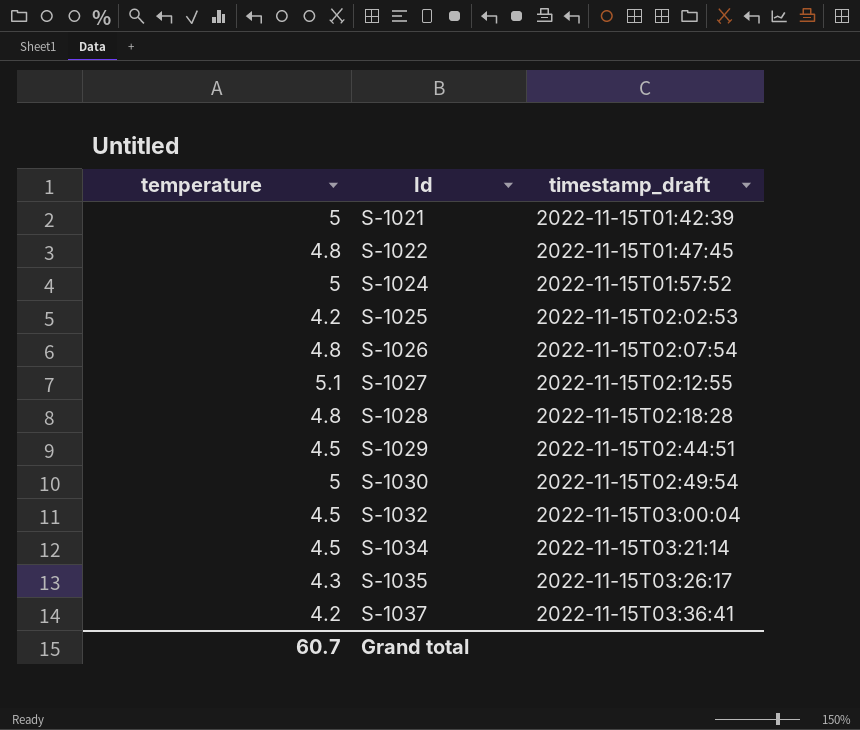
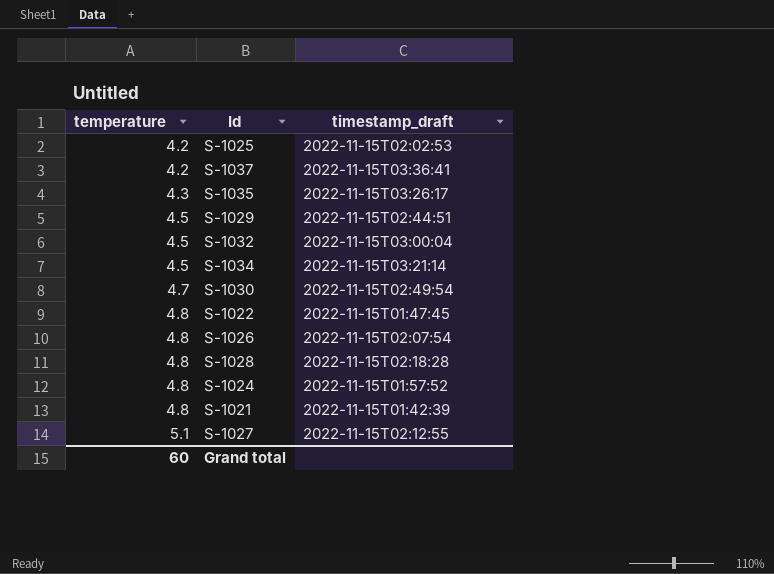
row order: Id ascending -> temperature ascending
S-1030 | temperature: 5 -> 4.7
S-1024 | temperature: 5 -> 4.8
S-1021 | temperature: 5 -> 4.8
Grand total | temperature: 60.7 -> 60

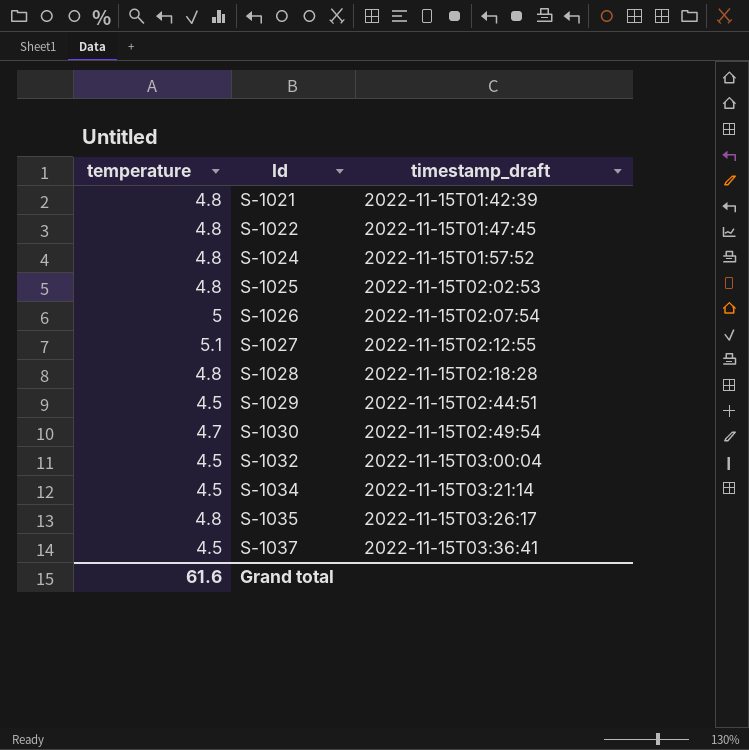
row order: temperature ascending -> Id ascending
S-1025 | temperature: 4.2 -> 4.8
S-1026 | temperature: 4.8 -> 5
S-1035 | temperature: 4.3 -> 4.8
S-1037 | temperature: 4.2 -> 4.5
Grand total | temperature: 60 -> 61.6

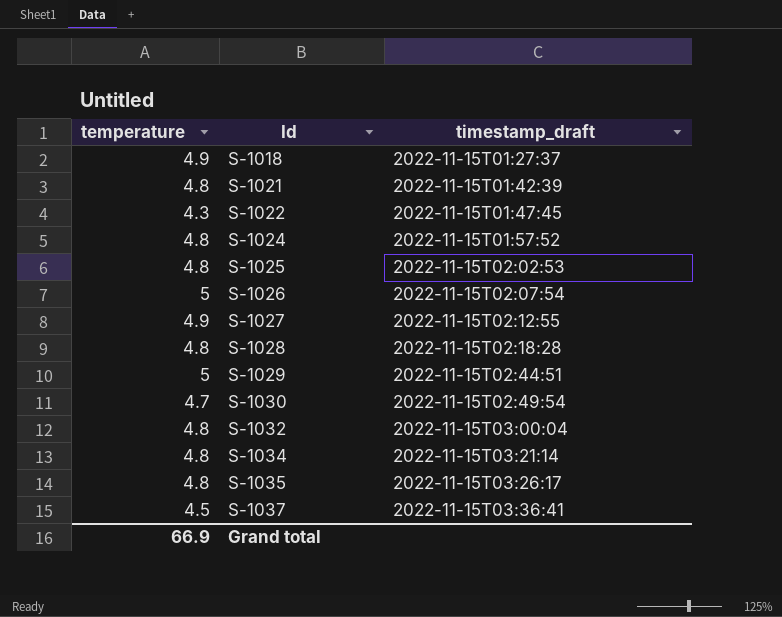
row S-1018: none -> 4.9 | 2022-11-15T01:27:37
S-1022 | temperature: 4.8 -> 4.3
S-1027 | temperature: 5.1 -> 4.9
S-1029 | temperature: 4.5 -> 5
S-1032 | temperature: 4.5 -> 4.8
S-1034 | temperature: 4.5 -> 4.8
Grand total | temperature: 61.6 -> 66.9

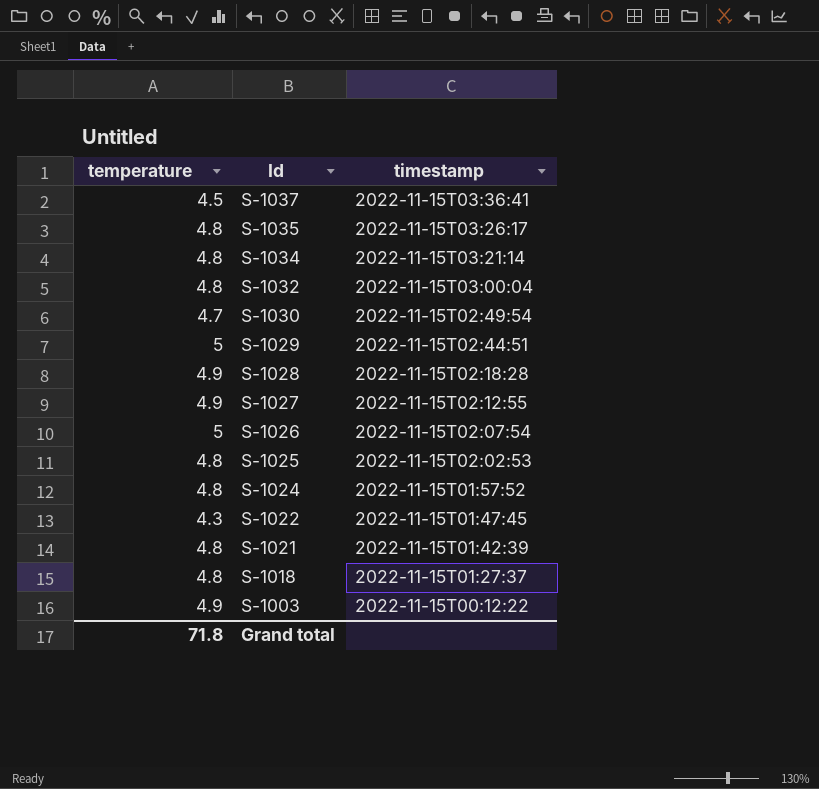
row order: Id ascending -> Id descending
column name: timestamp_draft -> timestamp
S-1028 | temperature: 4.8 -> 4.9
S-1018 | temperature: 4.9 -> 4.8
row S-1003: none -> 4.9 | 2022-11-15T00:12:22
Grand total | temperature: 66.9 -> 71.8

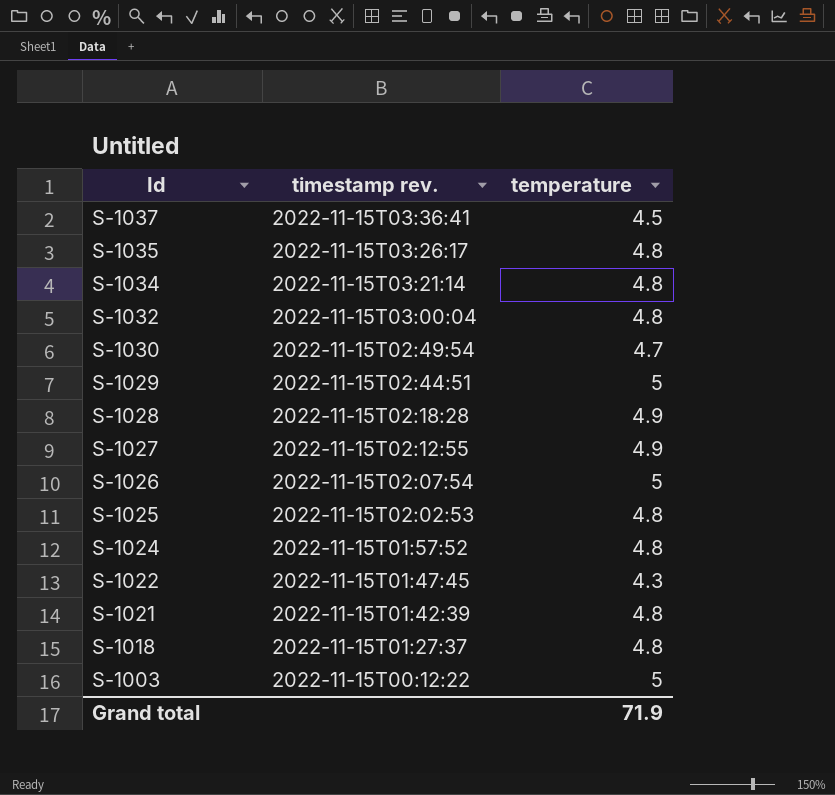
column name: timestamp -> timestamp rev.
column temperature | position: 1 -> 3
S-1003 | temperature: 4.9 -> 5
Grand total | temperature: 71.8 -> 71.9

